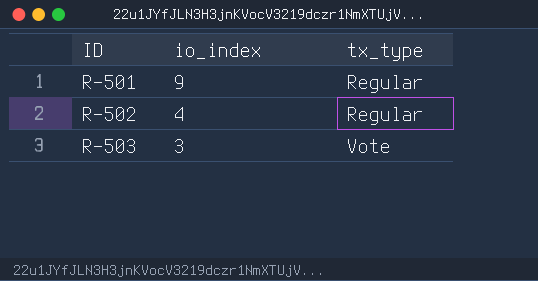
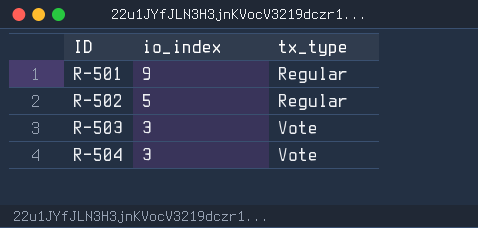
R-502 | io_index: 4 -> 5
row R-504: none -> 3 | Vote

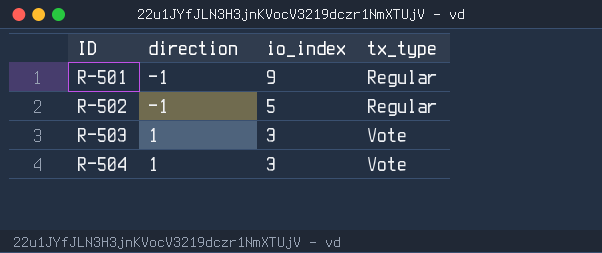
column direction | position: none -> 2

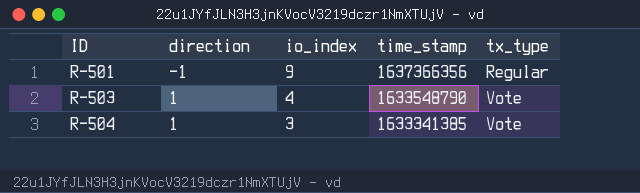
column time_stamp | position: none -> 4
row R-502: -1 | 5 | Regular -> none
R-503 | io_index: 3 -> 4

